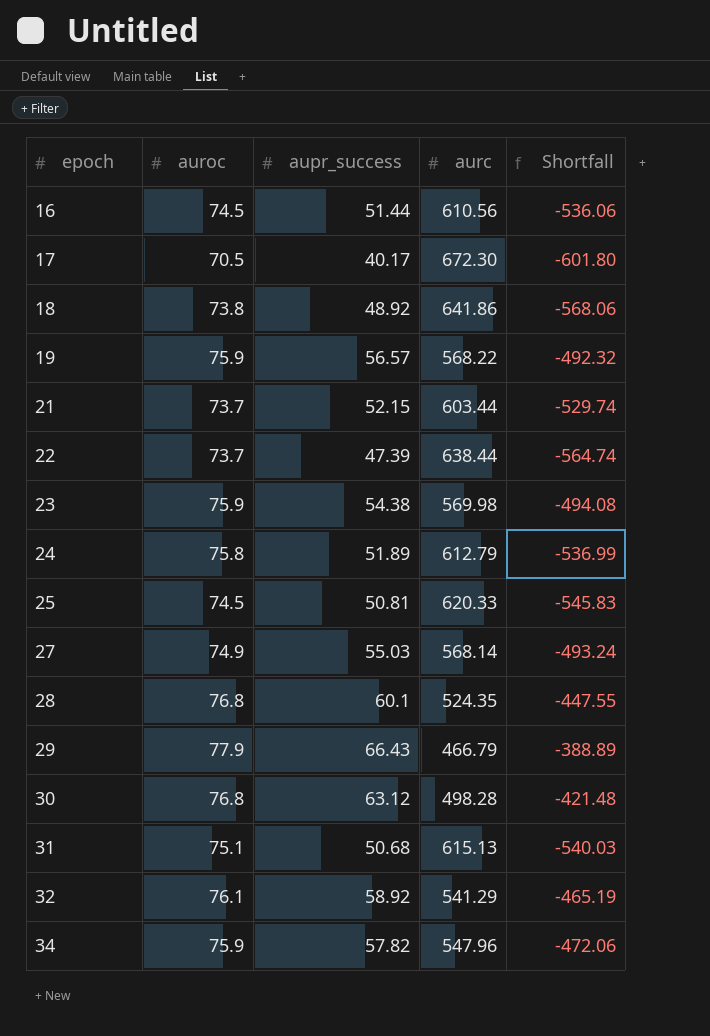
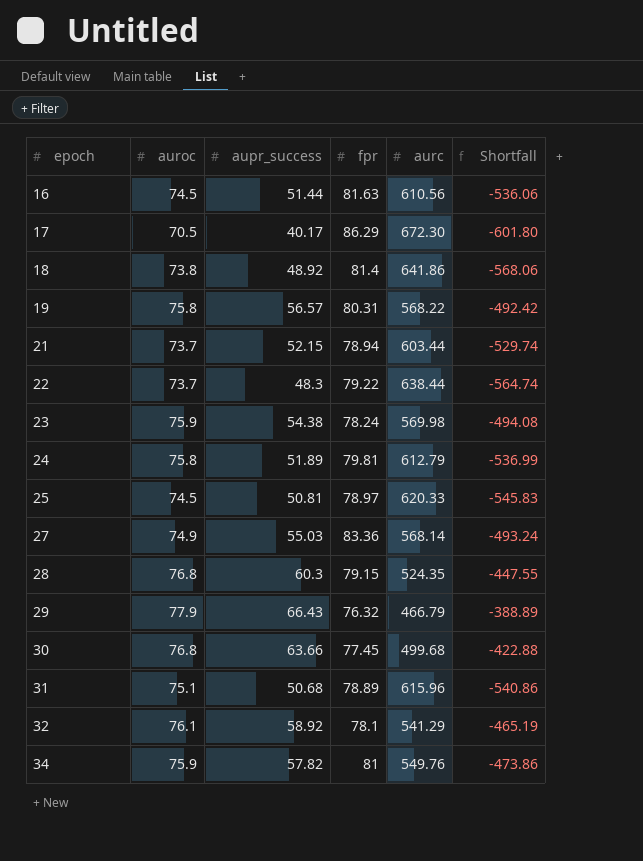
column fpr | position: none -> 4
19 | auroc: 75.9 -> 75.8
19 | Shortfall: -492.32 -> -492.42
22 | aupr_success: 47.39 -> 48.3
28 | aupr_success: 60.1 -> 60.3
30 | aupr_success: 63.12 -> 63.66
30 | aurc: 498.28 -> 499.68
30 | Shortfall: -421.48 -> -422.88
31 | aurc: 615.13 -> 615.96
31 | Shortfall: -540.03 -> -540.86
34 | aurc: 547.96 -> 549.76
34 | Shortfall: -472.06 -> -473.86

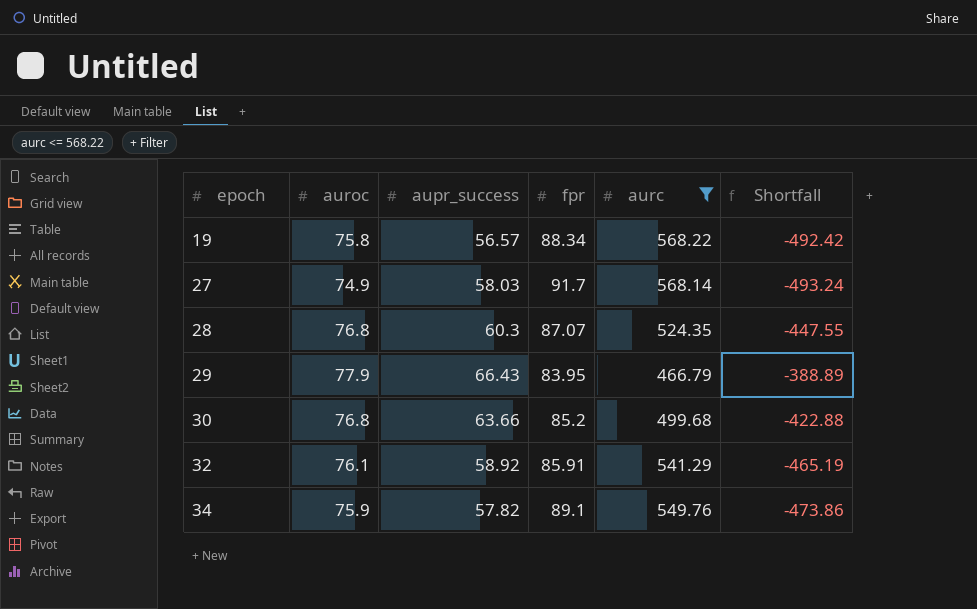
filter: none -> aurc <= 568.22
19 | fpr: 80.31 -> 88.34
27 | aupr_success: 55.03 -> 58.03
27 | fpr: 83.36 -> 91.7
28 | fpr: 79.15 -> 87.07
29 | fpr: 76.32 -> 83.95
30 | fpr: 77.45 -> 85.2
32 | fpr: 78.1 -> 85.91
34 | fpr: 81 -> 89.1

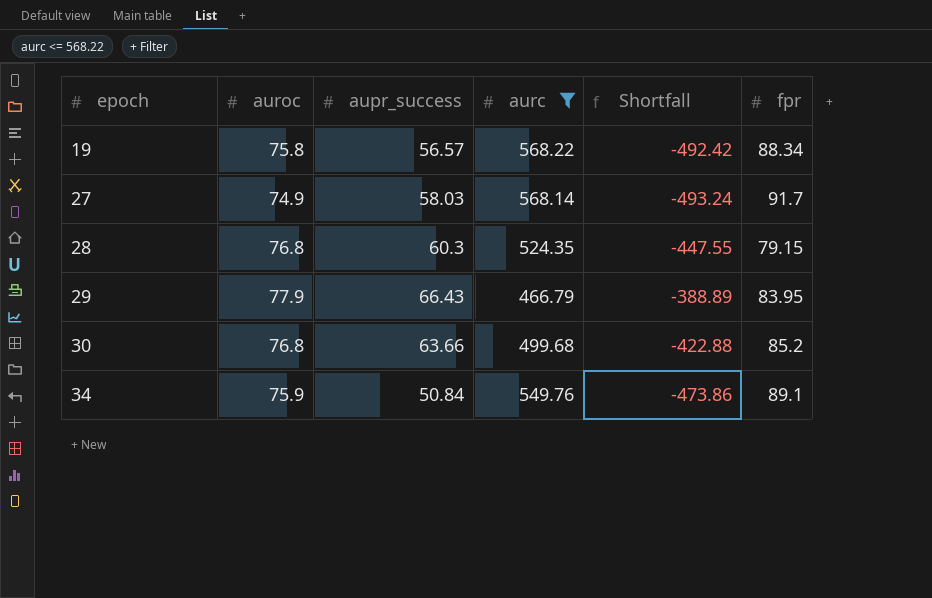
column fpr | position: 4 -> 6
row 32: 76.1 | 58.92 | 85.91 | 541.29 | -465.19 -> none
28 | fpr: 87.07 -> 79.15
34 | aupr_success: 57.82 -> 50.84

